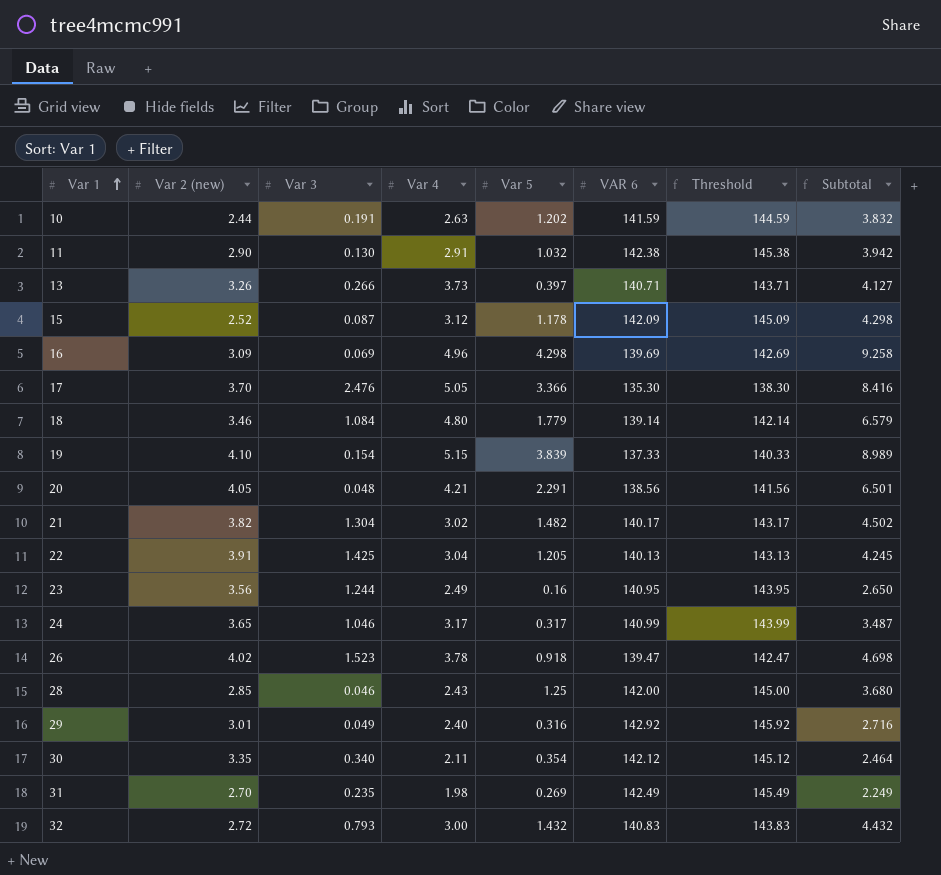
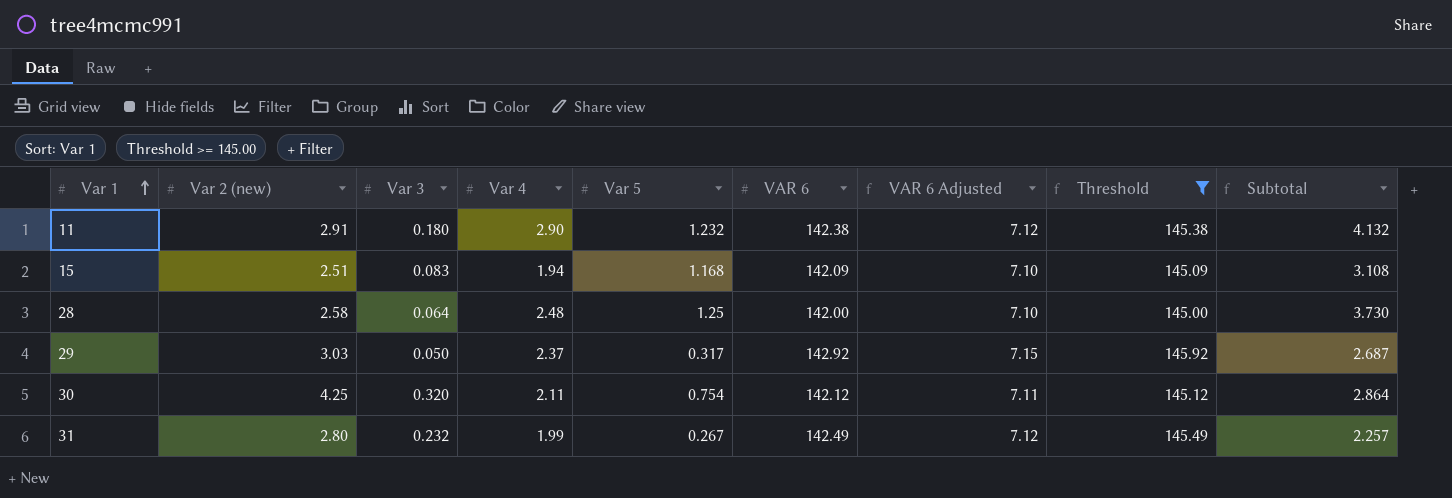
filter: none -> Threshold >= 145.00
column VAR 6 Adjusted | formula: none -> [VAR 6] * 0.05
11 | Var 2 (new): 2.90 -> 2.91
11 | Var 3: 0.130 -> 0.180
11 | Var 4: 2.91 -> 2.90
11 | Var 5: 1.032 -> 1.232
11 | Subtotal: 3.942 -> 4.132
15 | Var 2 (new): 2.52 -> 2.51
15 | Var 3: 0.087 -> 0.083
15 | Var 4: 3.12 -> 1.94
15 | Var 5: 1.178 -> 1.168
15 | Subtotal: 4.298 -> 3.108
28 | Var 2 (new): 2.85 -> 2.58
28 | Var 3: 0.046 -> 0.064
28 | Var 4: 2.43 -> 2.48
28 | Subtotal: 3.680 -> 3.730
29 | Var 2 (new): 3.01 -> 3.03
29 | Var 3: 0.049 -> 0.050
29 | Var 4: 2.40 -> 2.37
29 | Var 5: 0.316 -> 0.317
29 | Subtotal: 2.716 -> 2.687
30 | Var 2 (new): 3.35 -> 4.25
30 | Var 3: 0.340 -> 0.320
30 | Var 5: 0.354 -> 0.754
30 | Subtotal: 2.464 -> 2.864
31 | Var 2 (new): 2.70 -> 2.80
31 | Var 3: 0.235 -> 0.232
31 | Var 4: 1.98 -> 1.99
31 | Var 5: 0.269 -> 0.267
31 | Subtotal: 2.249 -> 2.257

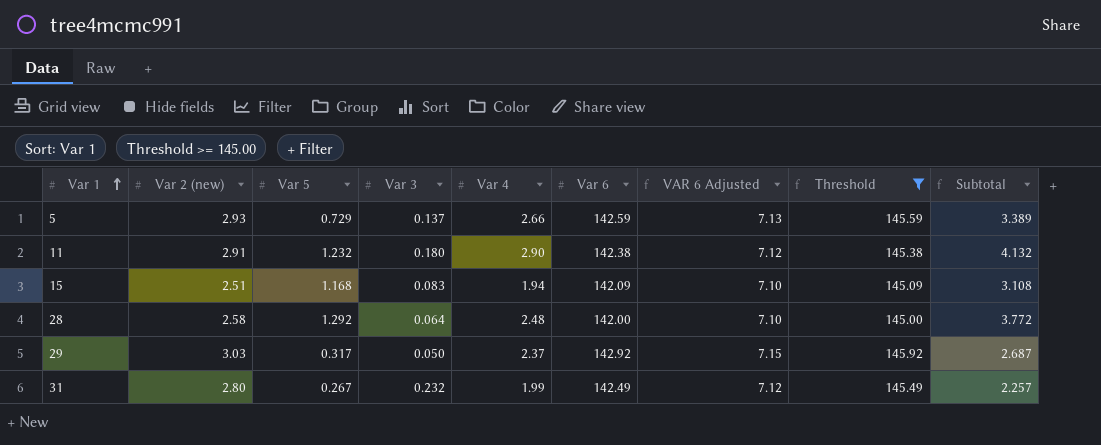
column Var 5 | position: 5 -> 3
column name: VAR 6 -> Var 6
row 30: 4.25 | 0.320 | 2.11 | 0.754 | 142.12 | 7.11 | 145.12 | 2.864 -> none
row 5: none -> 2.93 | 0.729 | 0.137 | 2.66 | 142.59 | 7.13 | 145.59 | 3.389
28 | Var 5: 1.25 -> 1.292
28 | Subtotal: 3.730 -> 3.772

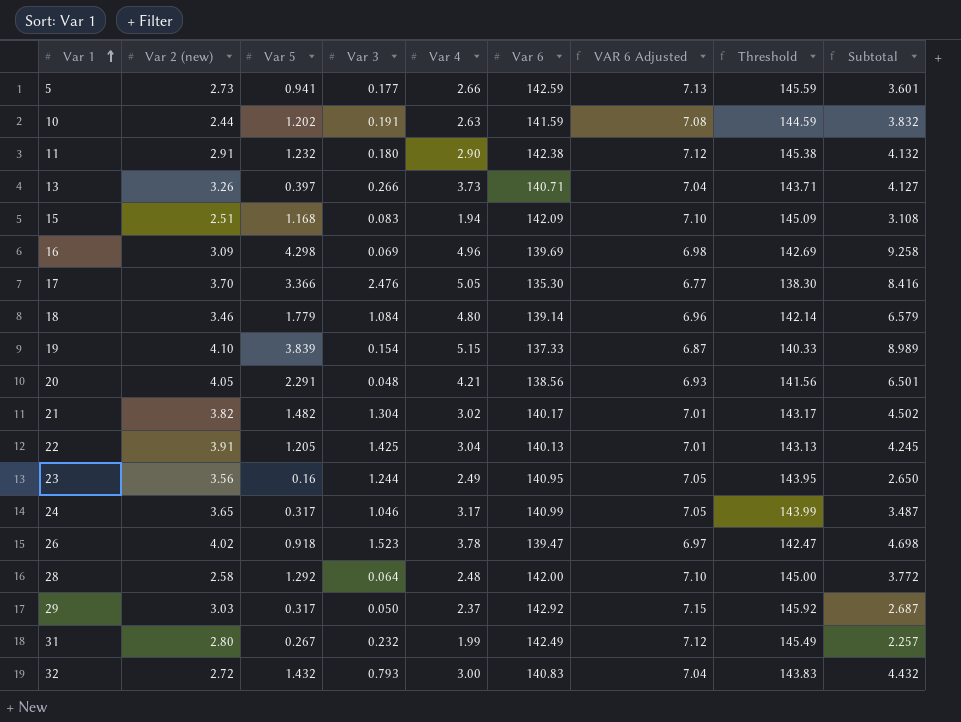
filter: Threshold >= 145.00 -> none
5 | Var 2 (new): 2.93 -> 2.73
5 | Var 5: 0.729 -> 0.941
5 | Var 3: 0.137 -> 0.177
5 | Subtotal: 3.389 -> 3.601

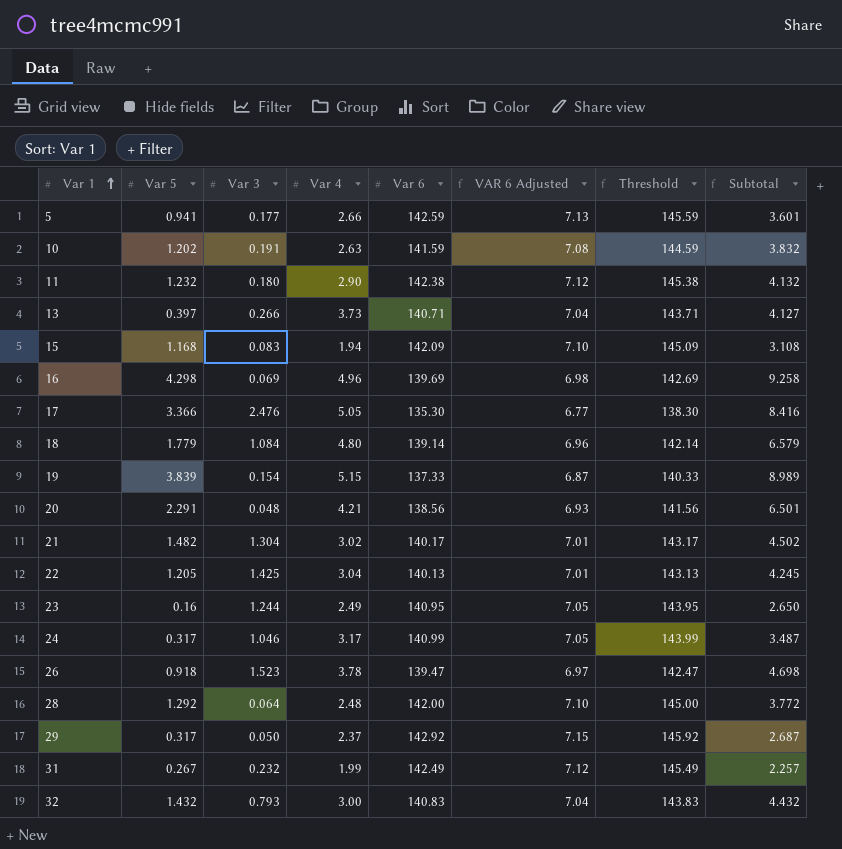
column Var 2 (new) | position: 2 -> none

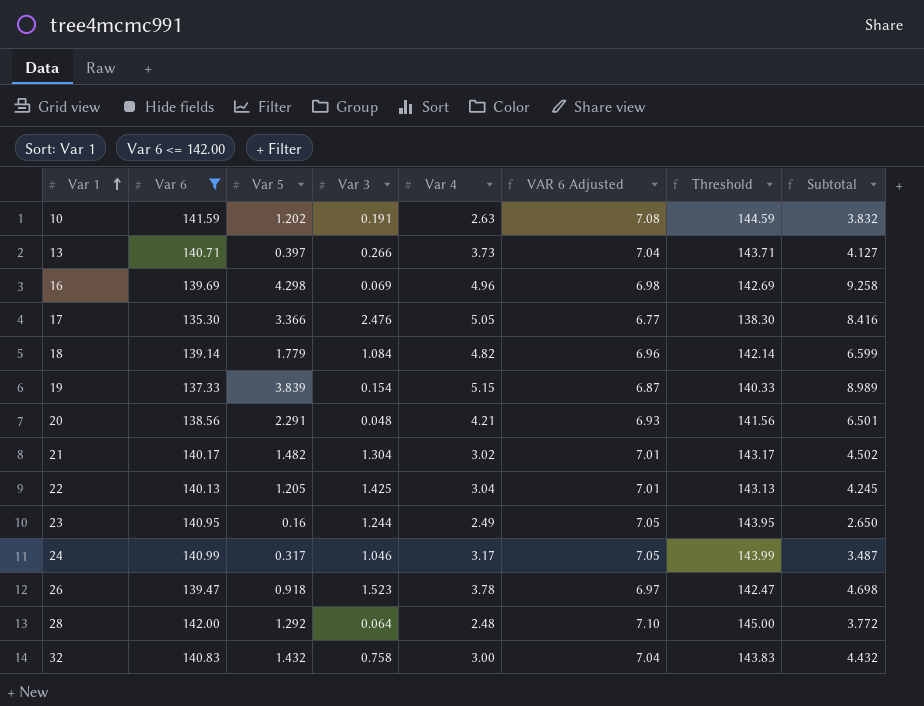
filter: none -> Var 6 <= 142.00
column Var 6 | position: 5 -> 2
18 | Var 4: 4.80 -> 4.82
18 | Subtotal: 6.579 -> 6.599
32 | Var 3: 0.793 -> 0.758

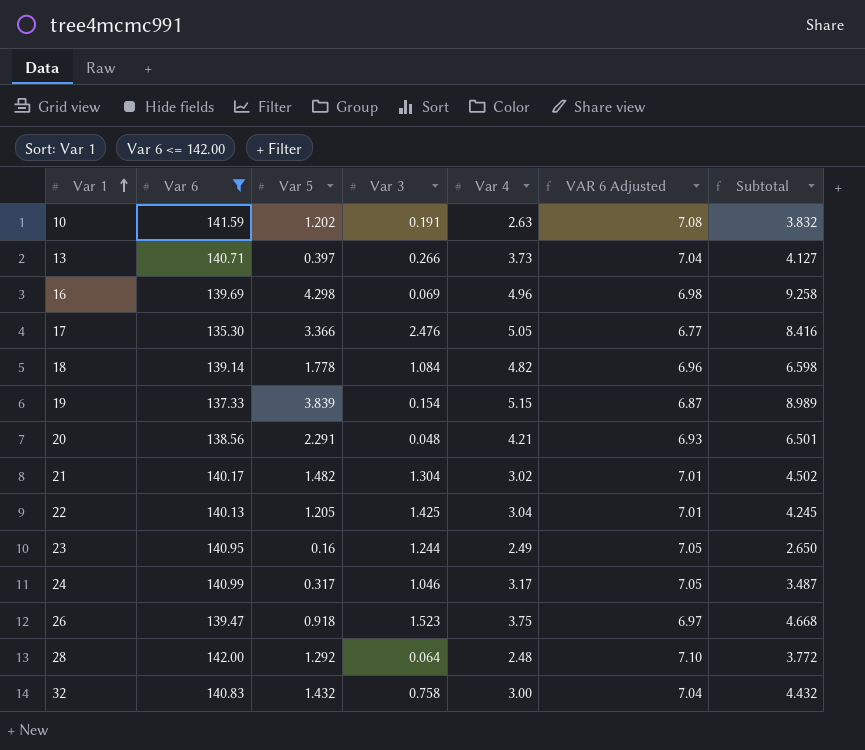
column Threshold | formula: [Var 6] + 3 -> none
18 | Var 5: 1.779 -> 1.778
18 | Subtotal: 6.599 -> 6.598
26 | Var 4: 3.78 -> 3.75
26 | Subtotal: 4.698 -> 4.668

